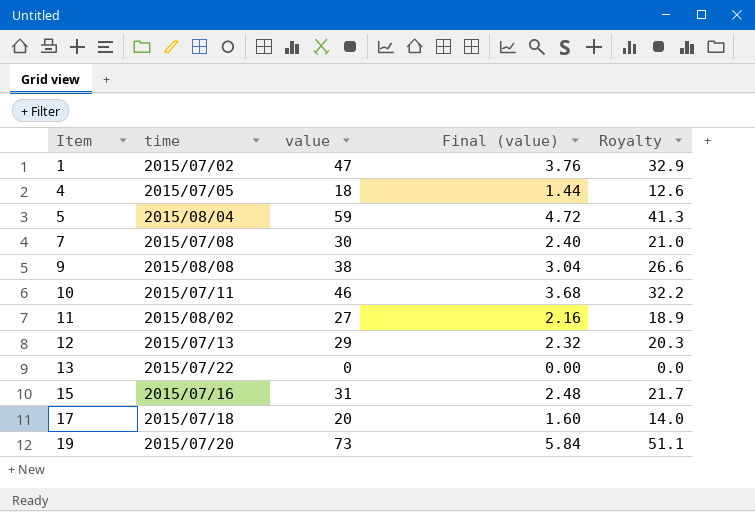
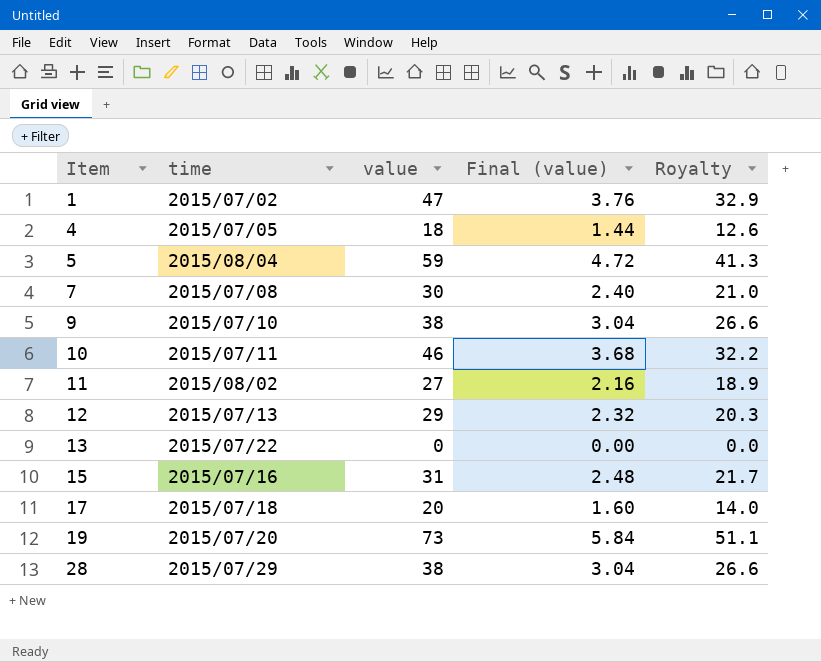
9 | time: 2015/08/08 -> 2015/07/10
row 28: none -> 2015/07/29 | 38 | 3.04 | 26.6

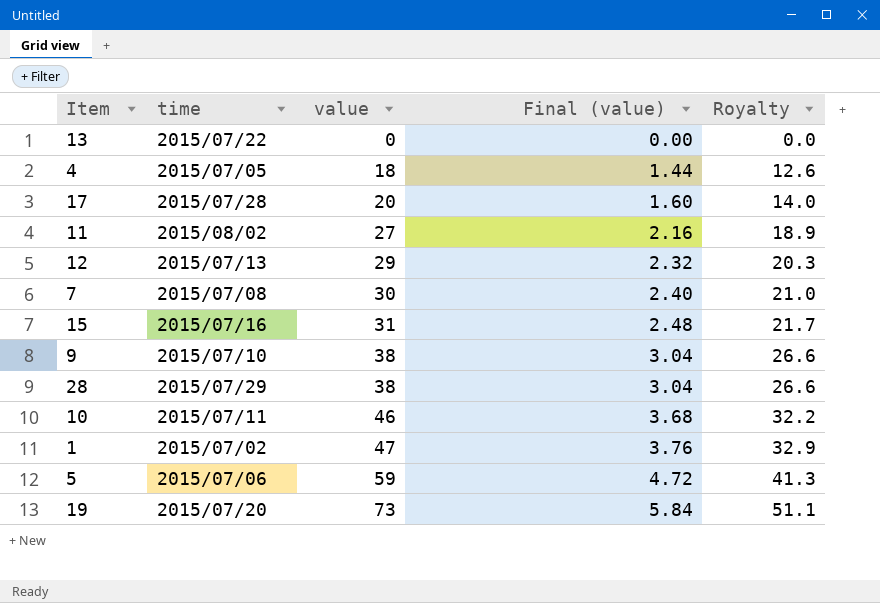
row order: Item ascending -> value ascending
17 | time: 2015/07/18 -> 2015/07/28
5 | time: 2015/08/04 -> 2015/07/06

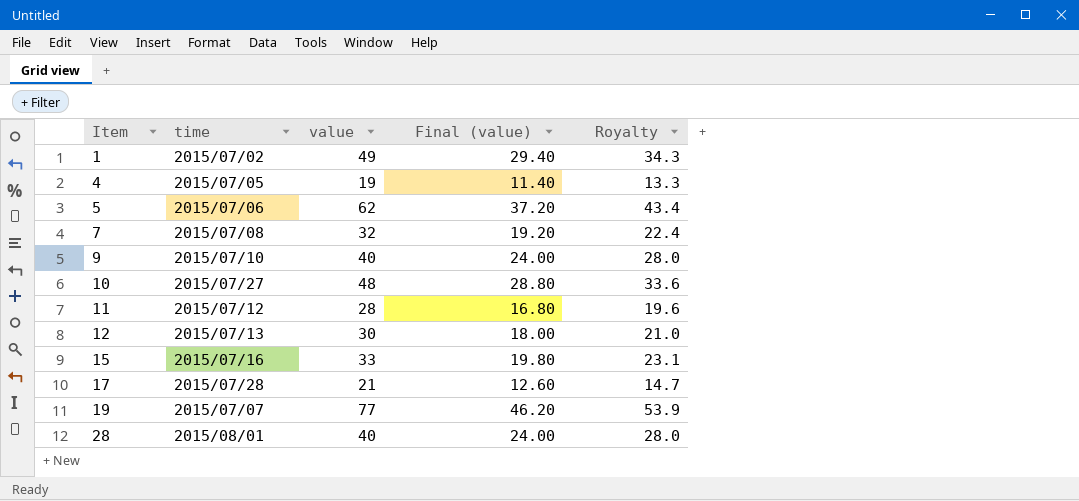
row order: value ascending -> Item ascending
column Final (value) | formula: [value] * 0.08 -> [value] * 0.6
row 13: 2015/07/22 | 0 | 0.00 | 0.0 -> none
1 | value: 47 -> 49
1 | Royalty: 32.9 -> 34.3
4 | value: 18 -> 19
4 | Royalty: 12.6 -> 13.3
5 | value: 59 -> 62
5 | Royalty: 41.3 -> 43.4
7 | value: 30 -> 32
7 | Royalty: 21.0 -> 22.4
9 | value: 38 -> 40
9 | Royalty: 26.6 -> 28.0
10 | time: 2015/07/11 -> 2015/07/27
10 | value: 46 -> 48
10 | Royalty: 32.2 -> 33.6
11 | time: 2015/08/02 -> 2015/07/12
11 | value: 27 -> 28
11 | Royalty: 18.9 -> 19.6
12 | value: 29 -> 30
12 | Royalty: 20.3 -> 21.0
15 | value: 31 -> 33
15 | Royalty: 21.7 -> 23.1
17 | value: 20 -> 21
17 | Royalty: 14.0 -> 14.7
19 | time: 2015/07/20 -> 2015/07/07
19 | value: 73 -> 77
19 | Royalty: 51.1 -> 53.9
28 | time: 2015/07/29 -> 2015/08/01
28 | value: 38 -> 40
28 | Royalty: 26.6 -> 28.0

